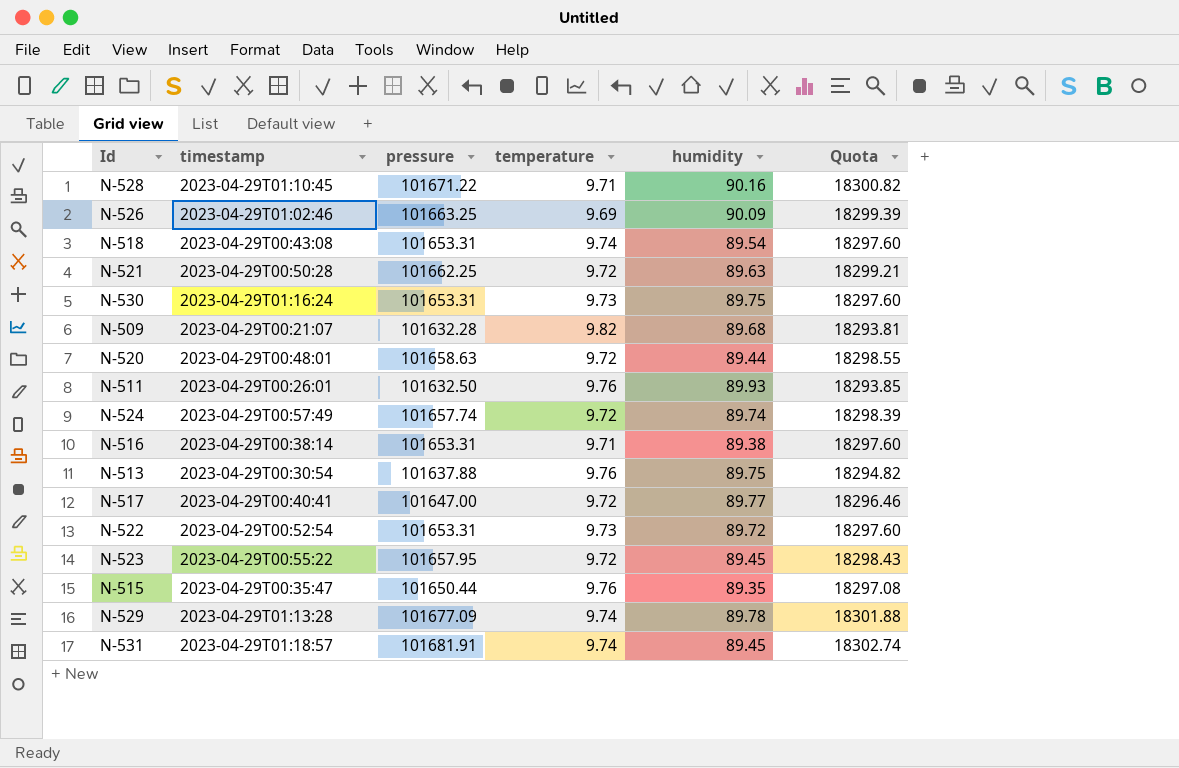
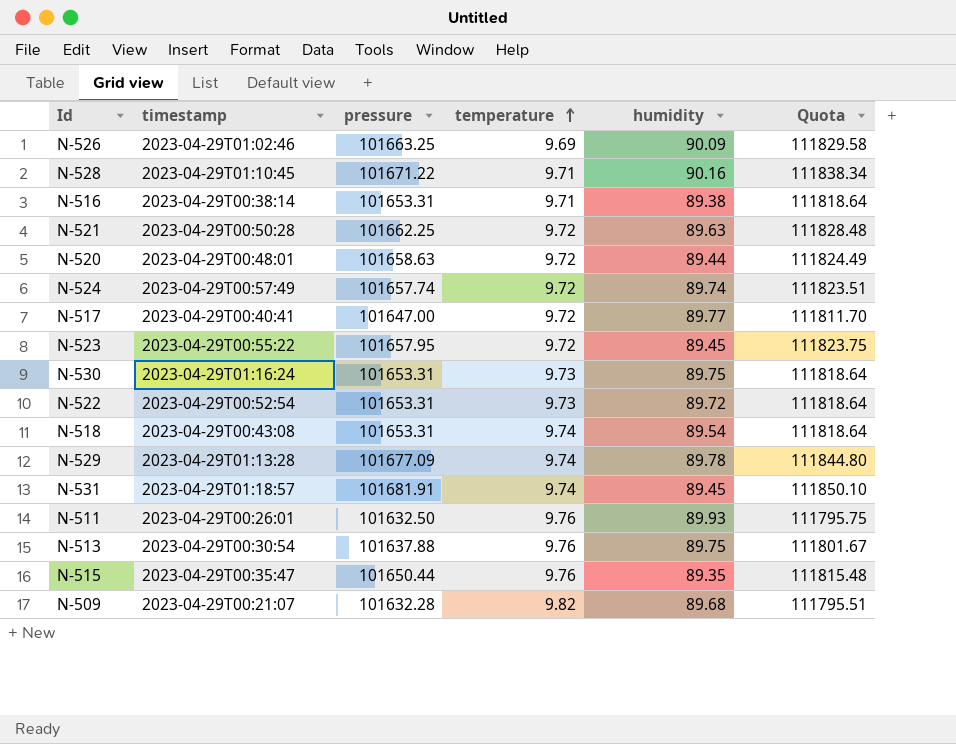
row order: none -> temperature ascending
column Quota | formula: [pressure] * 0.18 -> [pressure] * 1.1

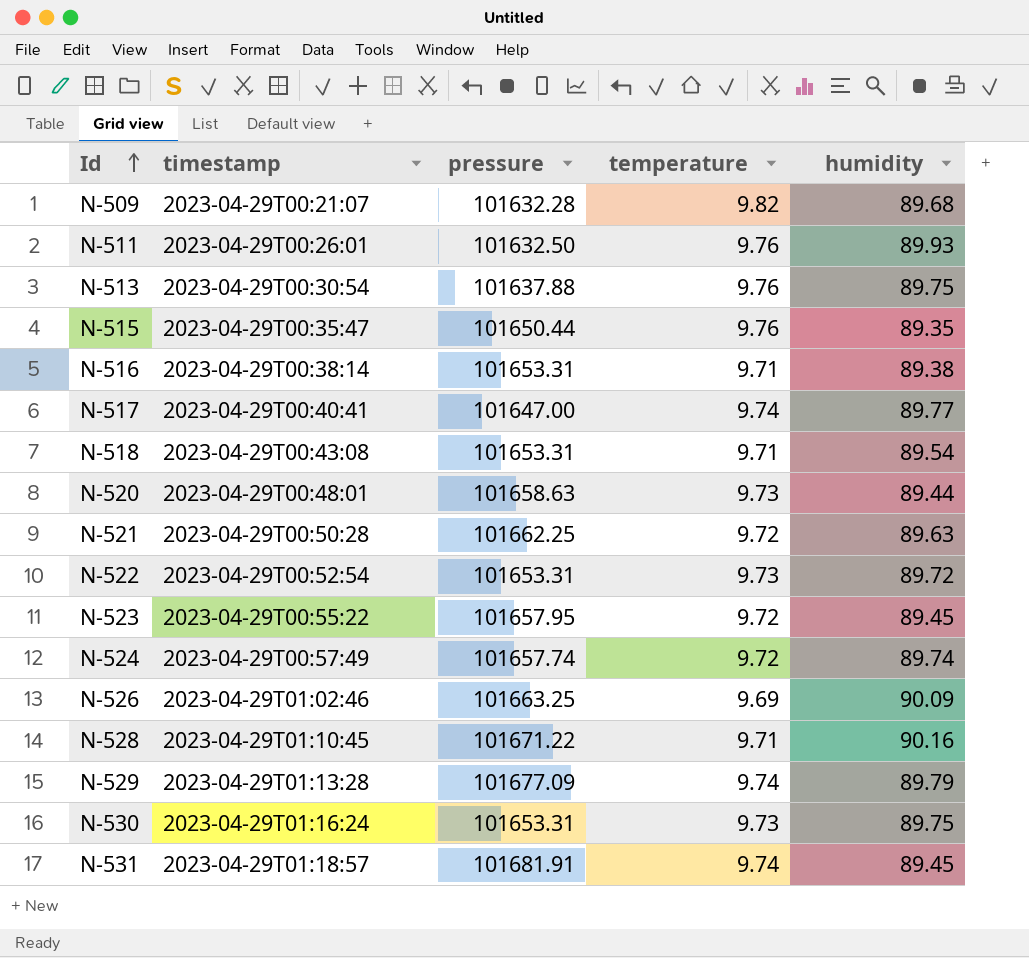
row order: temperature ascending -> Id ascending
column Quota | formula: [pressure] * 1.1 -> none
N-517 | temperature: 9.72 -> 9.74
N-518 | temperature: 9.74 -> 9.71
N-520 | temperature: 9.72 -> 9.73
N-529 | humidity: 89.78 -> 89.79

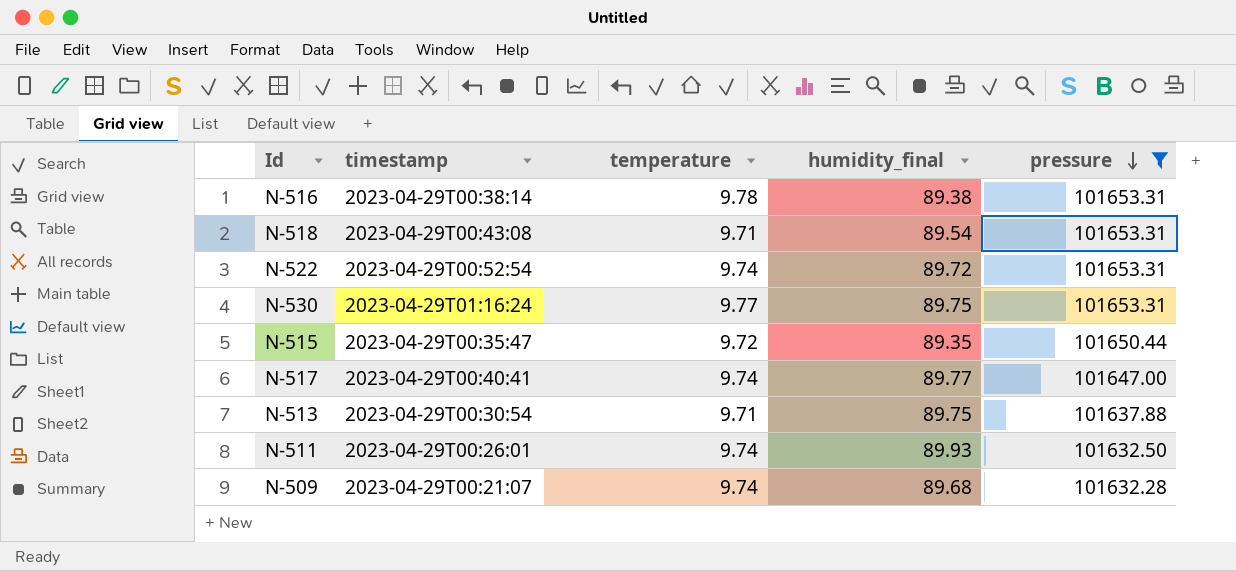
filter: none -> pressure <= 101653.31
row order: Id ascending -> pressure descending
column name: humidity -> humidity_final
column pressure | position: 3 -> 5
N-516 | temperature: 9.71 -> 9.78
N-522 | temperature: 9.73 -> 9.74
N-530 | temperature: 9.73 -> 9.77
N-515 | temperature: 9.76 -> 9.72
N-513 | temperature: 9.76 -> 9.71
N-511 | temperature: 9.76 -> 9.74
N-509 | temperature: 9.82 -> 9.74

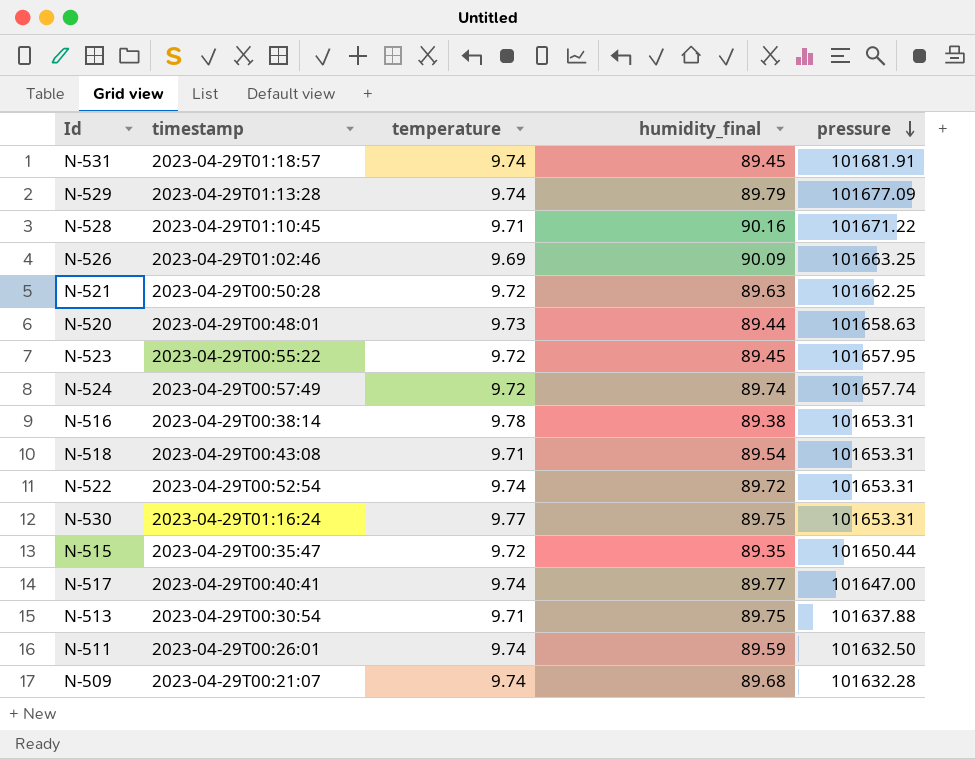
filter: pressure <= 101653.31 -> none
N-511 | humidity_final: 89.93 -> 89.59

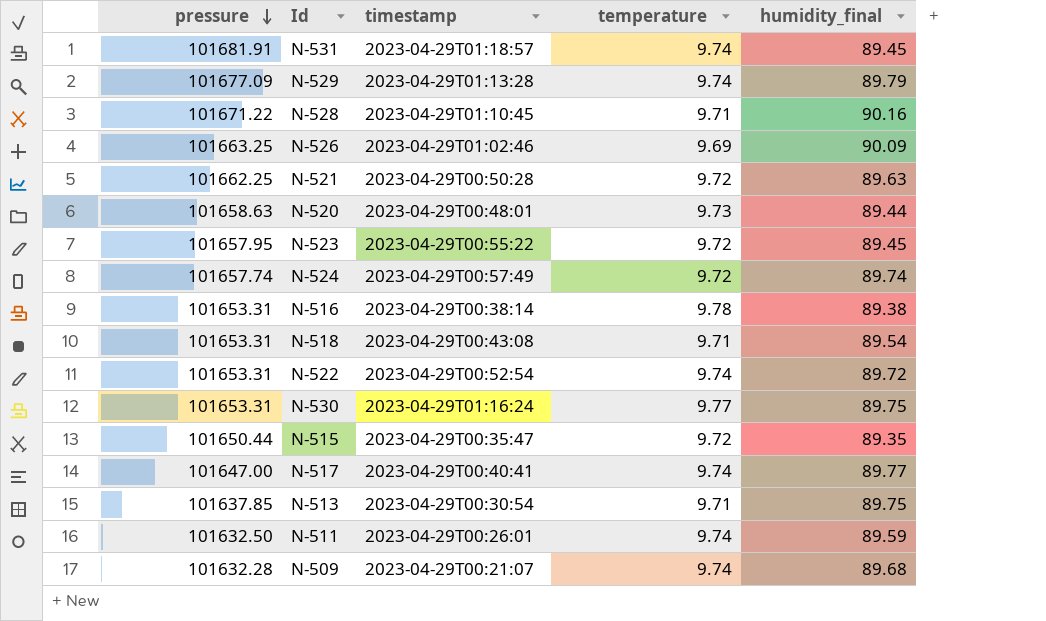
column pressure | position: 5 -> 1
N-513 | pressure: 101637.88 -> 101637.85

